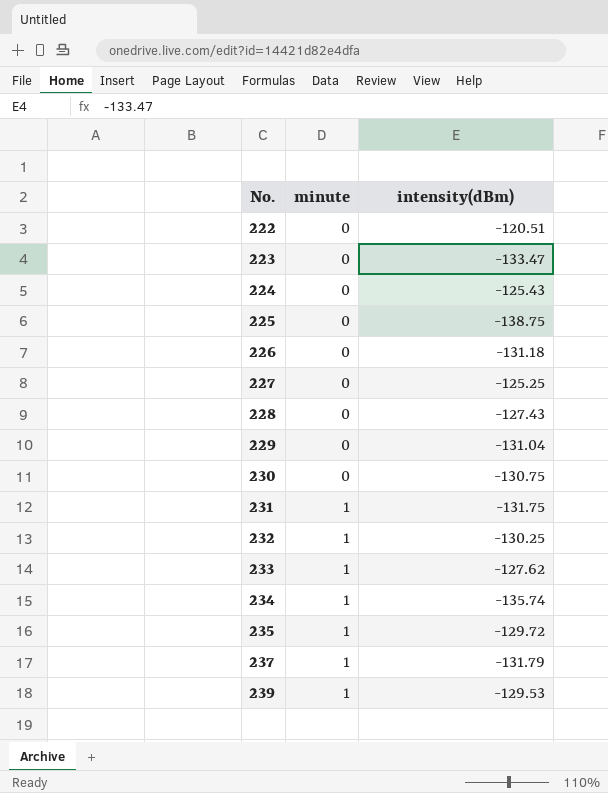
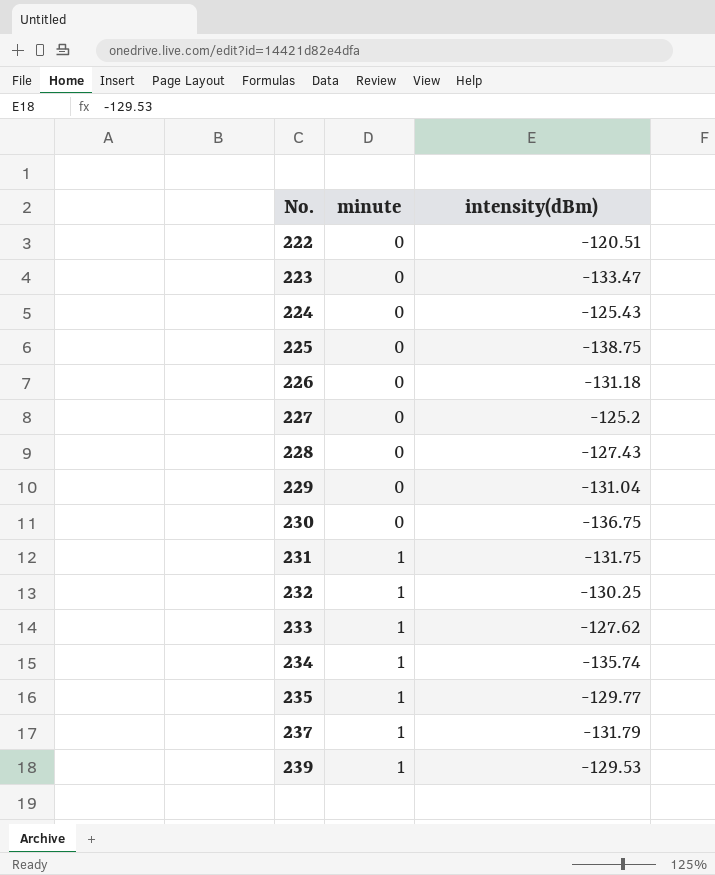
227 | intensity(dBm): -125.25 -> -125.2
230 | intensity(dBm): -130.75 -> -136.75
235 | intensity(dBm): -129.72 -> -129.77

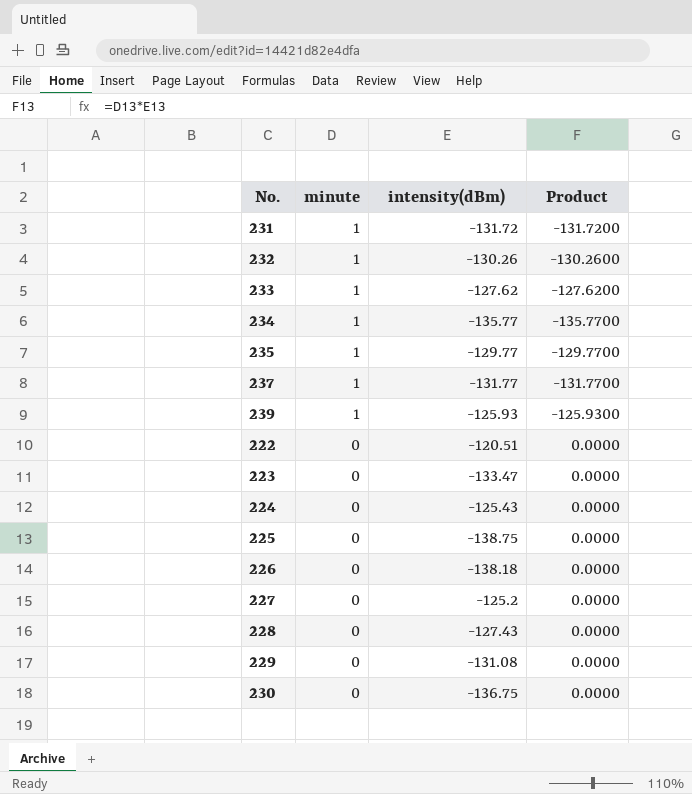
row order: No. ascending -> minute descending
column Product | formula: none -> [minute] * [intensity(dBm)]
231 | intensity(dBm): -131.75 -> -131.72
232 | intensity(dBm): -130.25 -> -130.26
234 | intensity(dBm): -135.74 -> -135.77
237 | intensity(dBm): -131.79 -> -131.77
239 | intensity(dBm): -129.53 -> -125.93
226 | intensity(dBm): -131.18 -> -138.18
229 | intensity(dBm): -131.04 -> -131.08

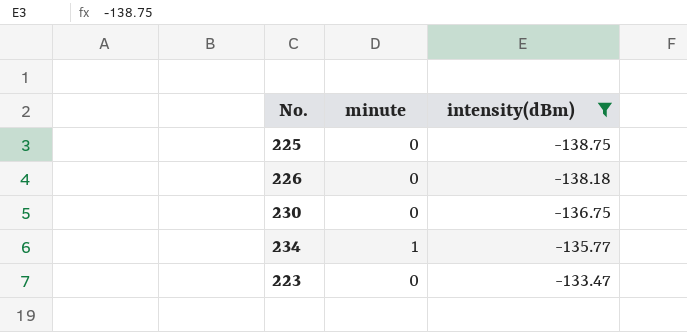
filter: none -> intensity(dBm) <= -133.47
row order: minute descending -> intensity(dBm) ascending
column Product | formula: [minute] * [intensity(dBm)] -> none

